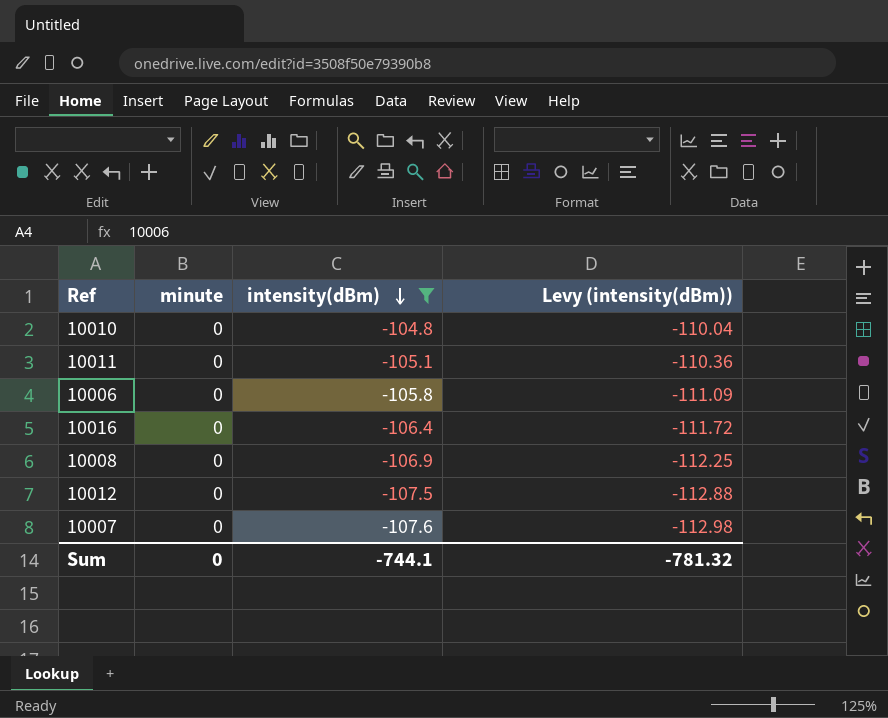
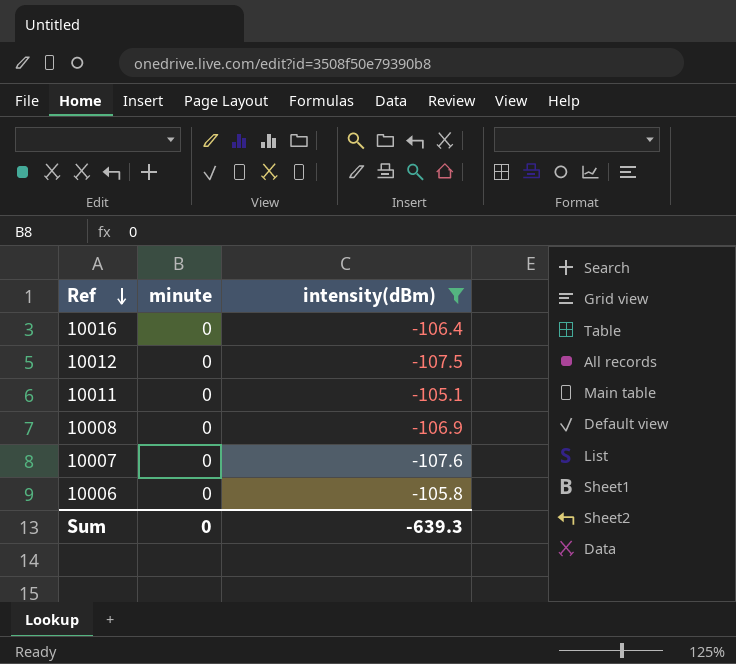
row order: intensity(dBm) descending -> Ref descending
column Levy (intensity(dBm)) | formula: [intensity(dBm)] * 1.05 -> none
row 10010: 0 | -104.8 | -110.04 -> none
Sum | intensity(dBm): -744.1 -> -639.3

